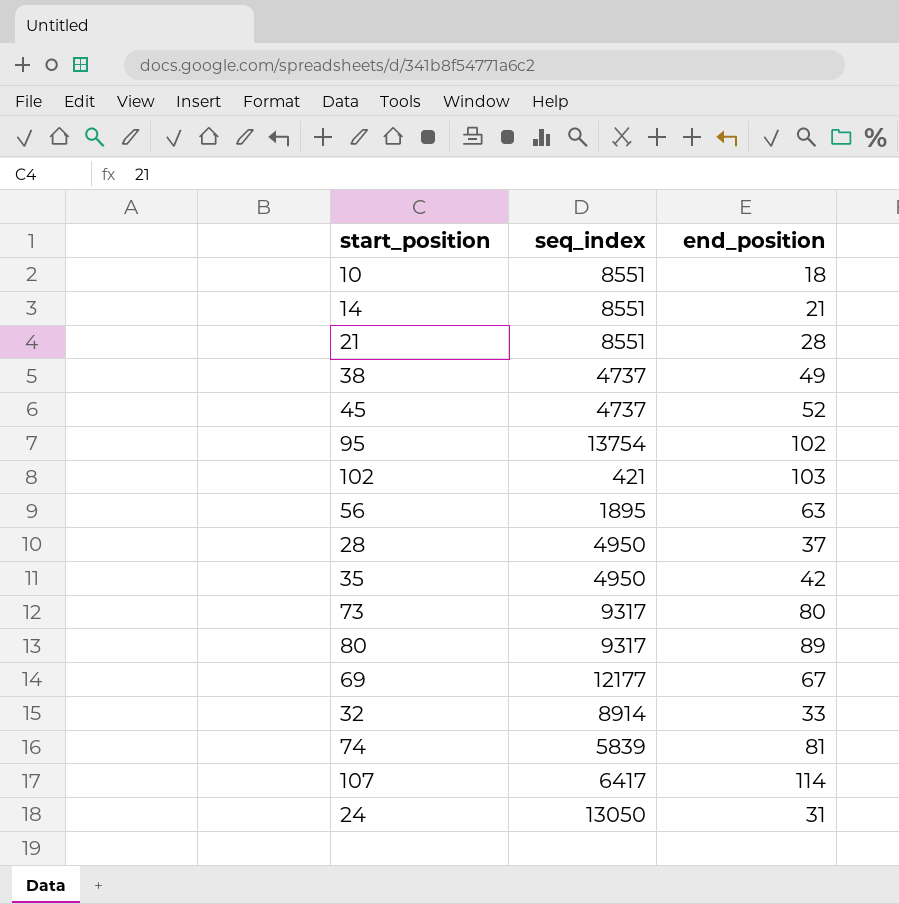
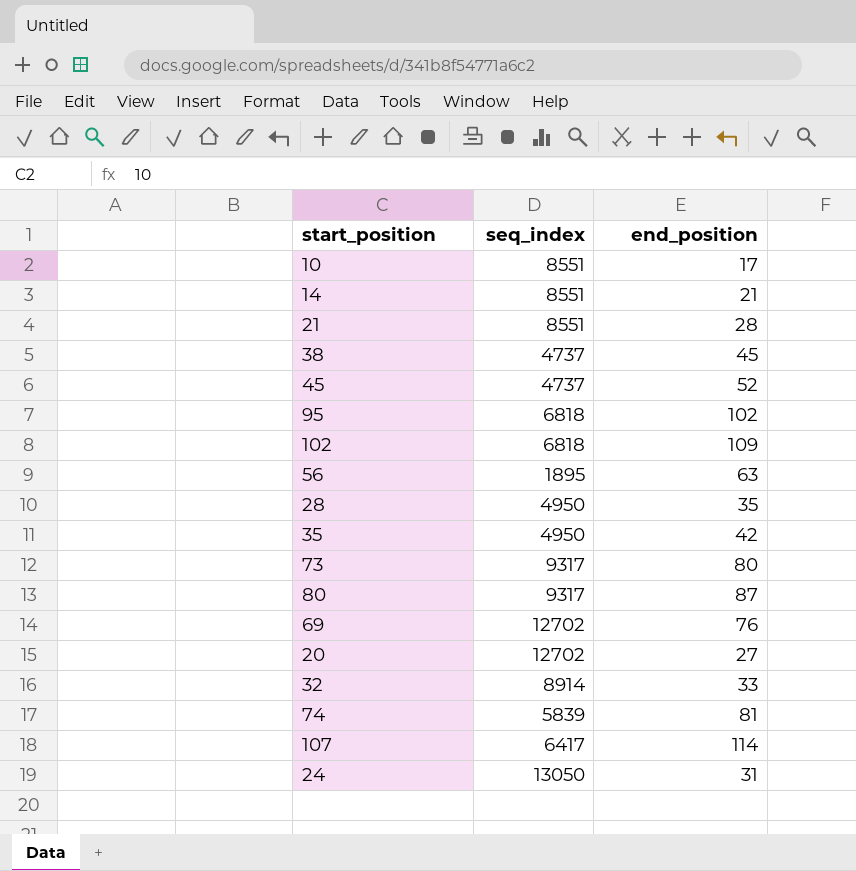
10 | end_position: 18 -> 17
38 | end_position: 49 -> 45
95 | seq_index: 13754 -> 6818
102 | seq_index: 421 -> 6818
102 | end_position: 103 -> 109
28 | end_position: 37 -> 35
80 | end_position: 89 -> 87
69 | seq_index: 12177 -> 12702
69 | end_position: 67 -> 76
row 20: none -> 12702 | 27

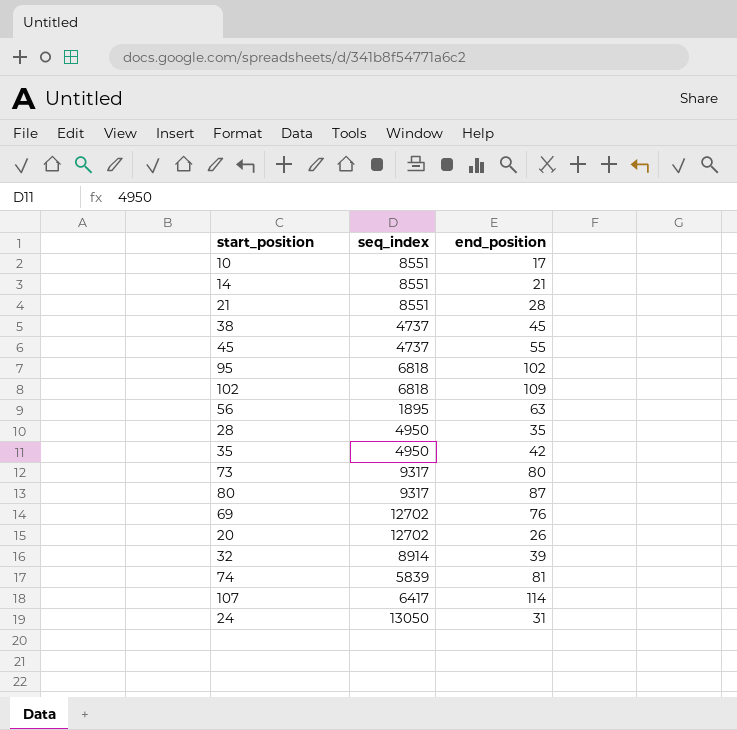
45 | end_position: 52 -> 55
20 | end_position: 27 -> 26
32 | end_position: 33 -> 39

